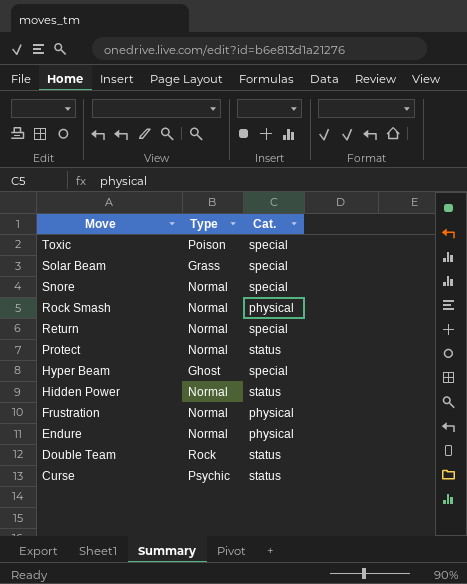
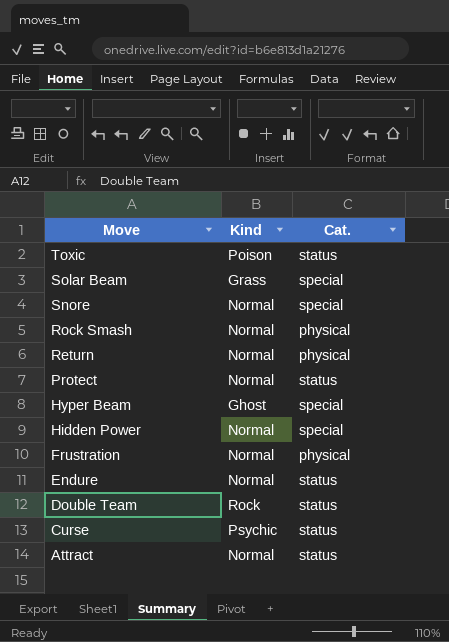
column name: Type -> Kind
Toxic | Cat.: special -> status
Return | Cat.: special -> physical
Hidden Power | Cat.: status -> special
Endure | Cat.: physical -> status
row Attract: none -> Normal | status

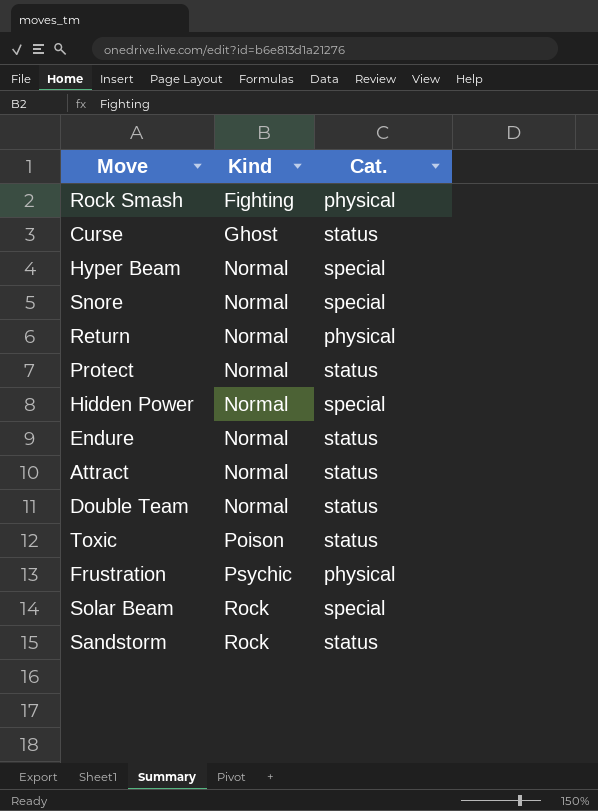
row order: Move descending -> Kind ascending
Rock Smash | Kind: Normal -> Fighting
Curse | Kind: Psychic -> Ghost
Hyper Beam | Kind: Ghost -> Normal
Double Team | Kind: Rock -> Normal
Frustration | Kind: Normal -> Psychic
Solar Beam | Kind: Grass -> Rock
row Sandstorm: none -> Rock | status

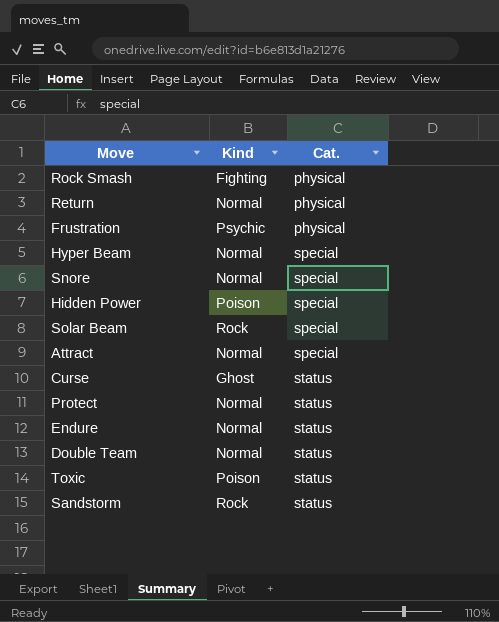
row order: Kind ascending -> Cat. ascending
Hidden Power | Kind: Normal -> Poison
Attract | Cat.: status -> special

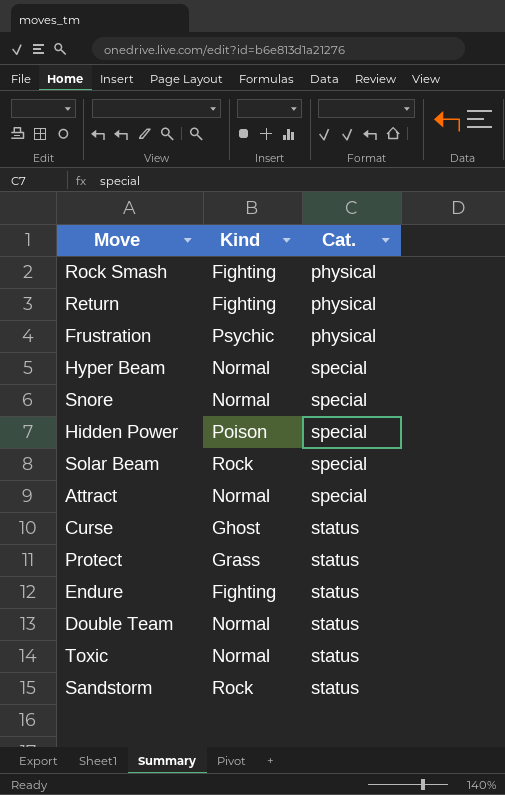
Return | Kind: Normal -> Fighting
Protect | Kind: Normal -> Grass
Endure | Kind: Normal -> Fighting
Toxic | Kind: Poison -> Normal

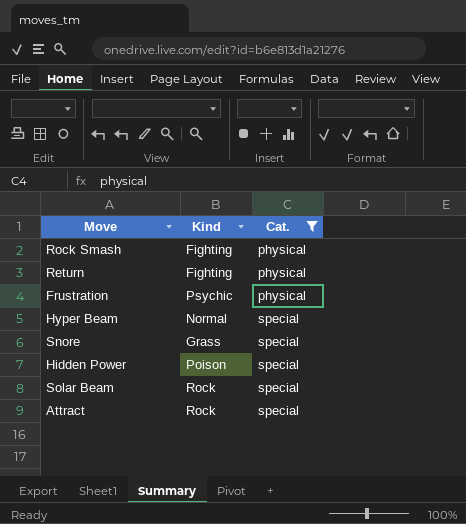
filter: none -> Cat. != status
Snore | Kind: Normal -> Grass
Attract | Kind: Normal -> Rock

